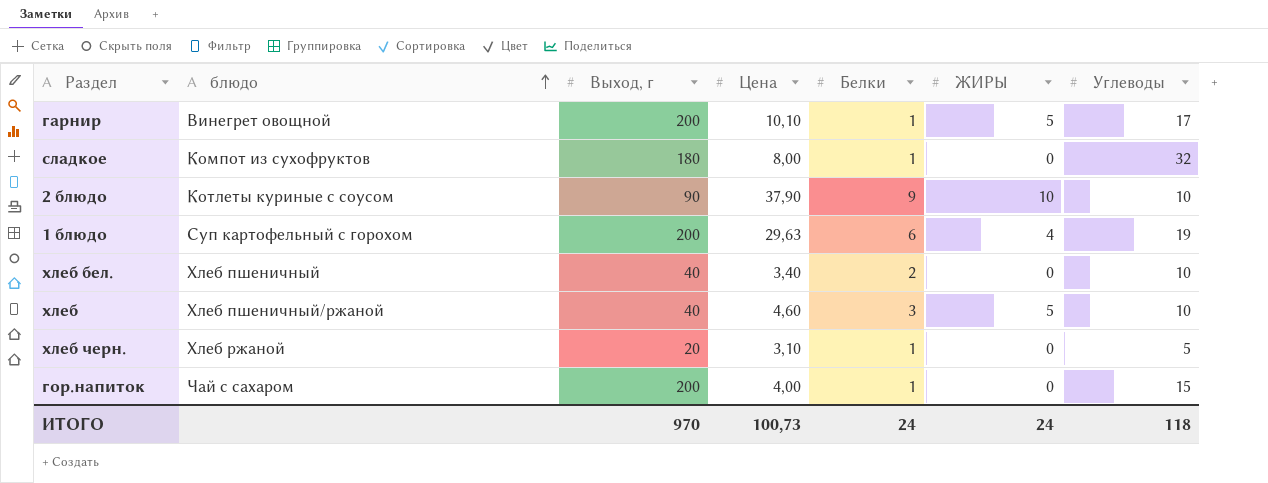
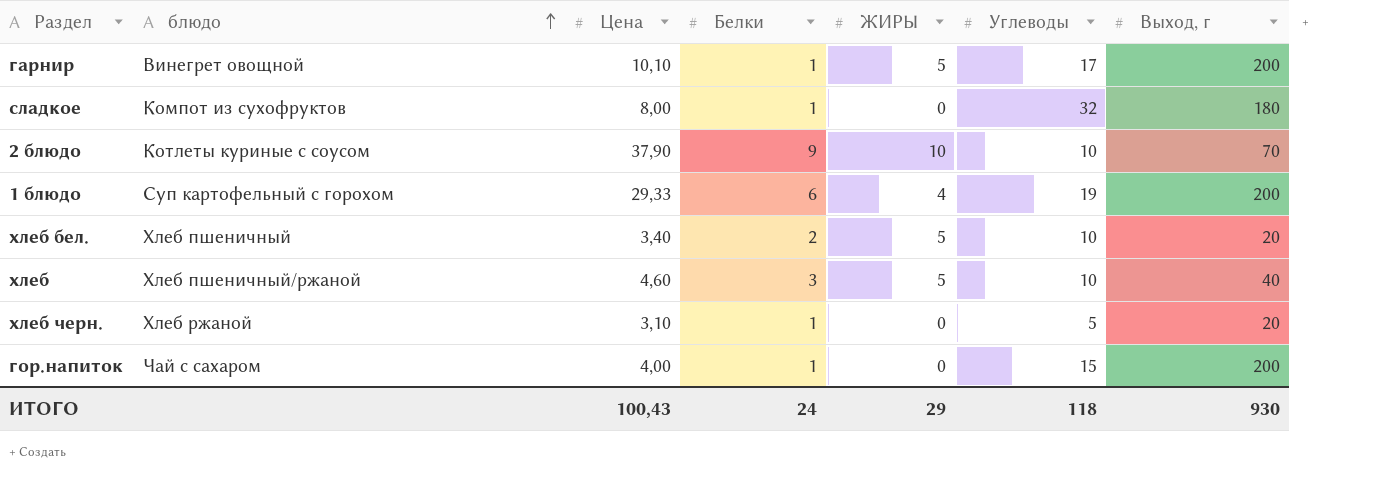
column Выход, г | position: 3 -> 7
2 блюдо | Выход, г: 90 -> 70
1 блюдо | Цена: 29,63 -> 29,33
хлеб бел. | ЖИРЫ: 0 -> 5
хлеб бел. | Выход, г: 40 -> 20
ИТОГО | Цена: 100,73 -> 100,43
ИТОГО | ЖИРЫ: 24 -> 29
ИТОГО | Выход, г: 970 -> 930

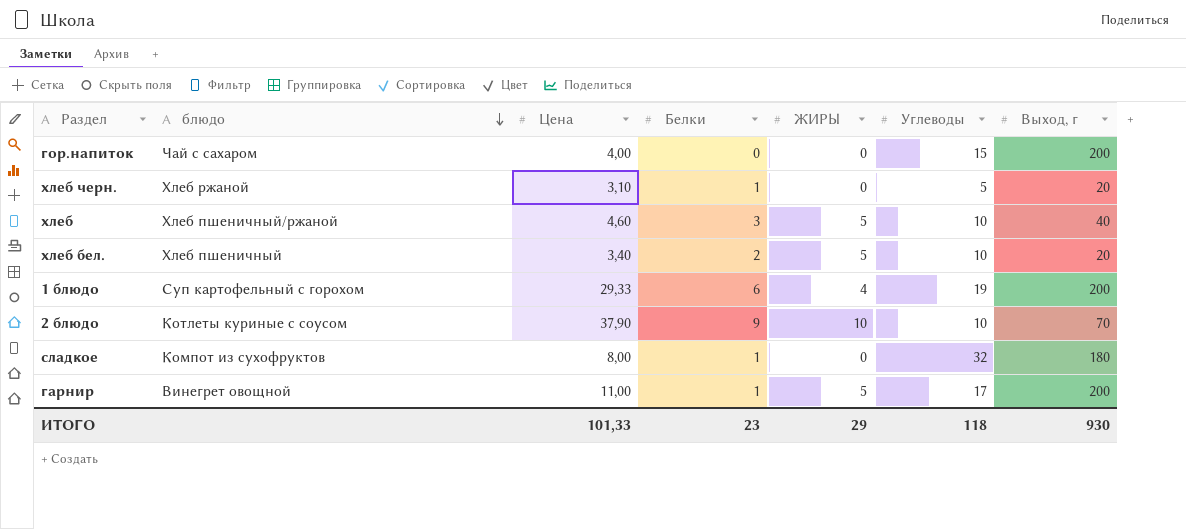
row order: блюдо ascending -> блюдо descending
гор.напиток | Белки: 1 -> 0
гарнир | Цена: 10,10 -> 11,00
ИТОГО | Цена: 100,43 -> 101,33
ИТОГО | Белки: 24 -> 23

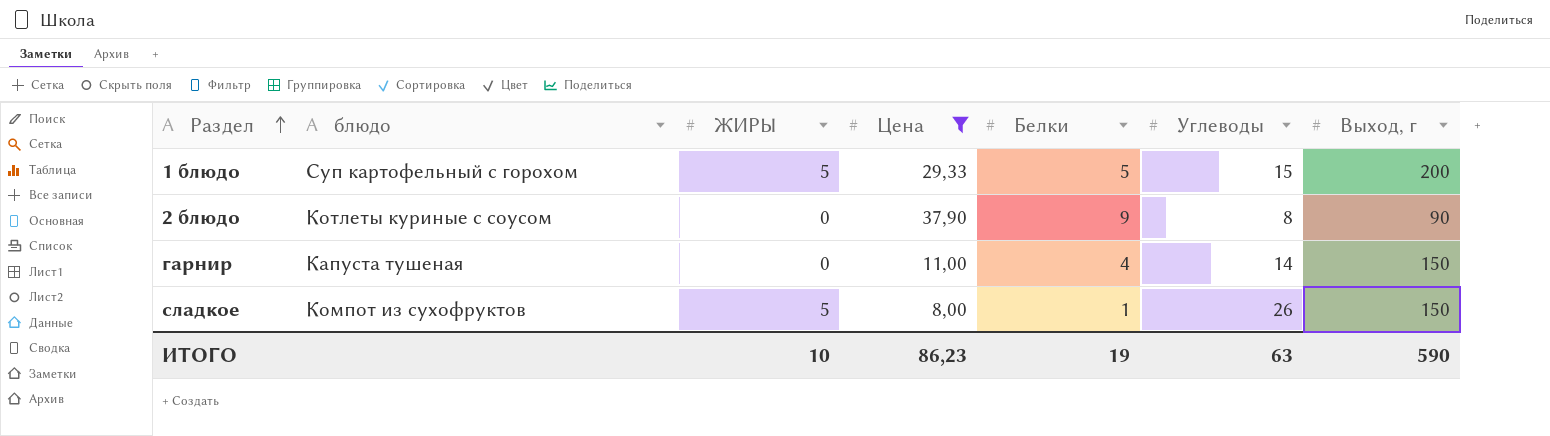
filter: none -> Цена >= 8,00
row order: блюдо descending -> Раздел ascending
column ЖИРЫ | position: 5 -> 3
1 блюдо | ЖИРЫ: 4 -> 5
1 блюдо | Белки: 6 -> 5
1 блюдо | Углеводы: 19 -> 15
2 блюдо | ЖИРЫ: 10 -> 0
2 блюдо | Углеводы: 10 -> 8
2 блюдо | Выход, г: 70 -> 90
гарнир | блюдо: Винегрет овощной -> Капуста тушеная
гарнир | ЖИРЫ: 5 -> 0
гарнир | Белки: 1 -> 4
гарнир | Углеводы: 17 -> 14
гарнир | Выход, г: 200 -> 150
сладкое | ЖИРЫ: 0 -> 5
сладкое | Углеводы: 32 -> 26
сладкое | Выход, г: 180 -> 150
ИТОГО | ЖИРЫ: 29 -> 10
ИТОГО | Цена: 101,33 -> 86,23
ИТОГО | Белки: 23 -> 19
ИТОГО | Углеводы: 118 -> 63
ИТОГО | Выход, г: 930 -> 590

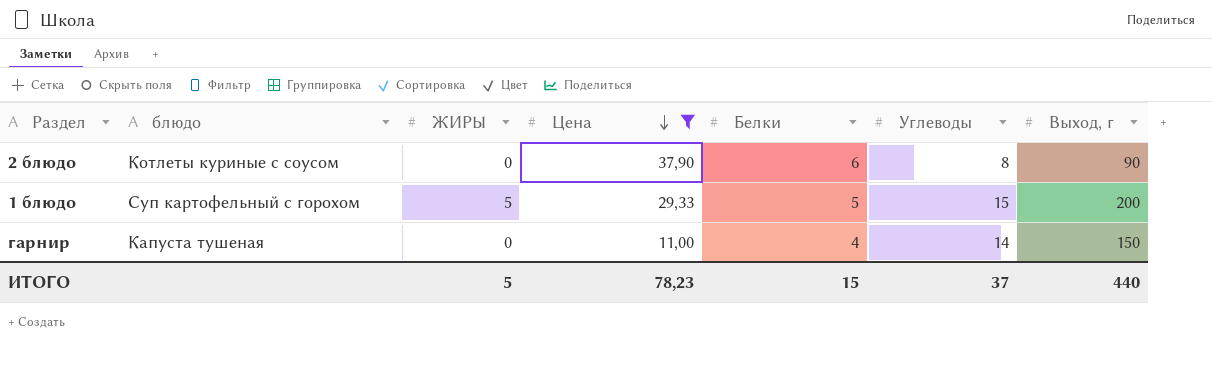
row order: Раздел ascending -> Цена descending
row сладкое: Компот из сухофруктов | 5 | 8,00 | 1 | 26 | 150 -> none
2 блюдо | Белки: 9 -> 6
ИТОГО | ЖИРЫ: 10 -> 5
ИТОГО | Цена: 86,23 -> 78,23
ИТОГО | Белки: 19 -> 15
ИТОГО | Углеводы: 63 -> 37
ИТОГО | Выход, г: 590 -> 440

